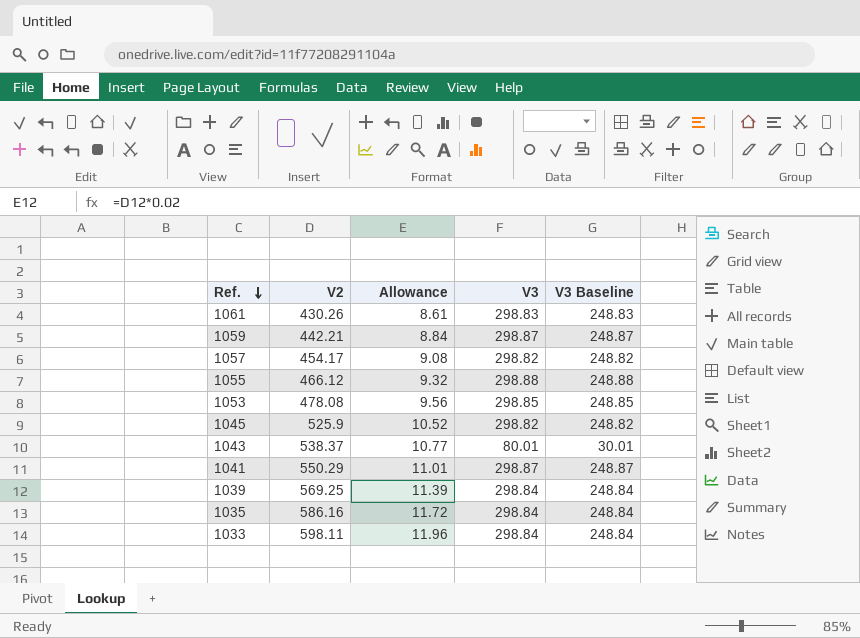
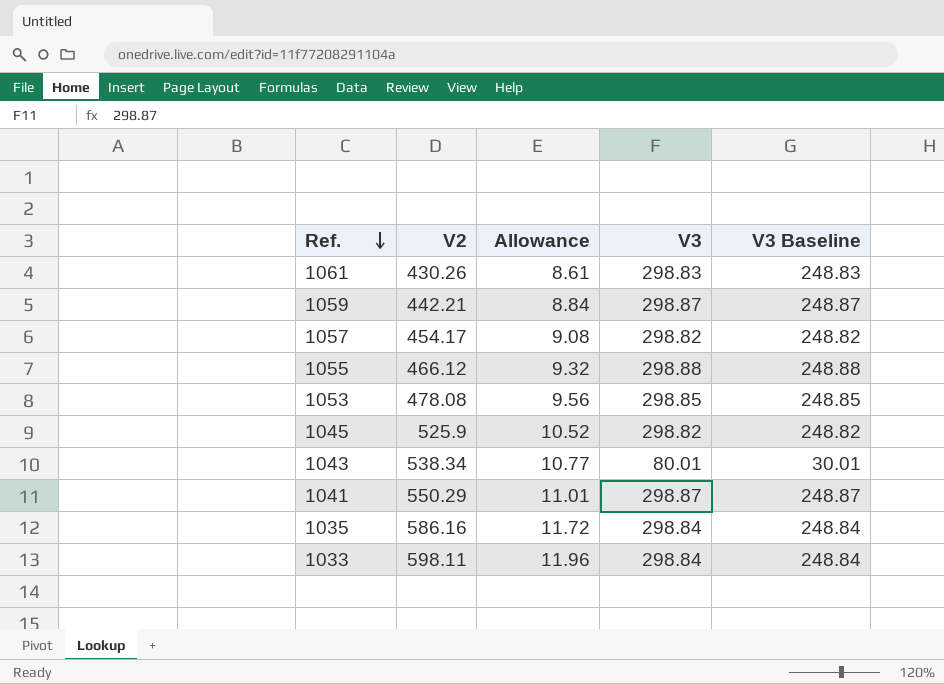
row 1039: 569.25 | 11.39 | 298.84 | 248.84 -> none
1043 | V2: 538.37 -> 538.34

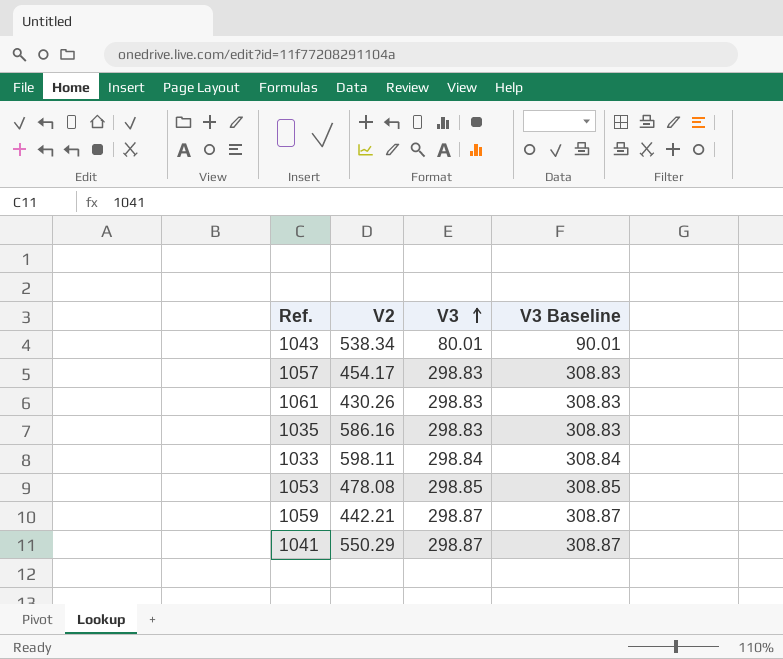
row order: Ref. descending -> V3 ascending
column Allowance | formula: [V2] * 0.02 -> none
column V3 Baseline | formula: [V3] - 50 -> [V3] + 10
row 1055: 466.12 | 9.32 | 298.88 | 248.88 -> none
row 1045: 525.9 | 10.52 | 298.82 | 248.82 -> none
1057 | V3: 298.82 -> 298.83
1035 | V3: 298.84 -> 298.83

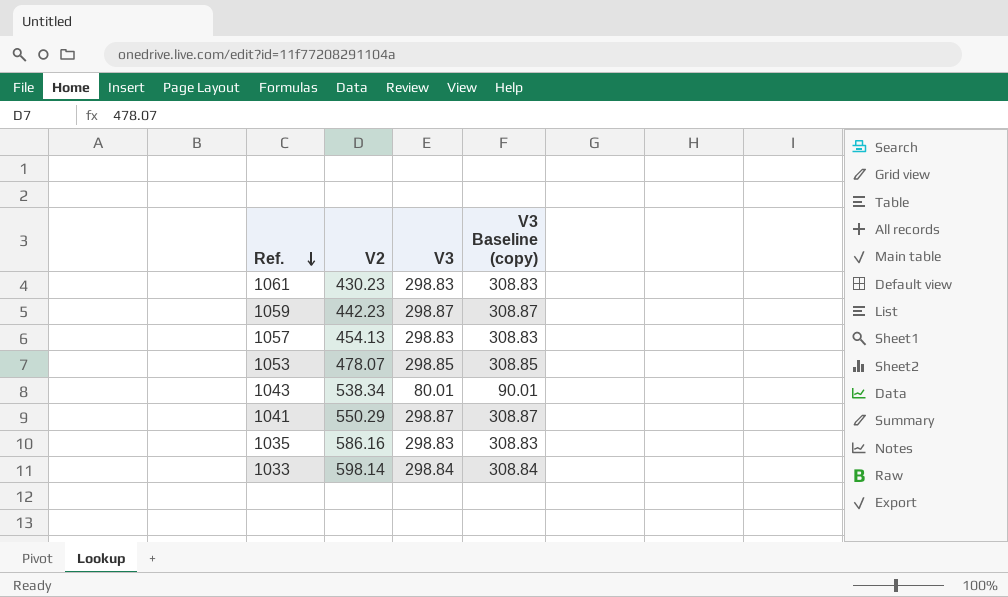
row order: V3 ascending -> Ref. descending
column name: V3 Baseline -> V3 Baseline (copy)
1061 | V2: 430.26 -> 430.23
1059 | V2: 442.21 -> 442.23
1057 | V2: 454.17 -> 454.13
1053 | V2: 478.08 -> 478.07
1033 | V2: 598.11 -> 598.14

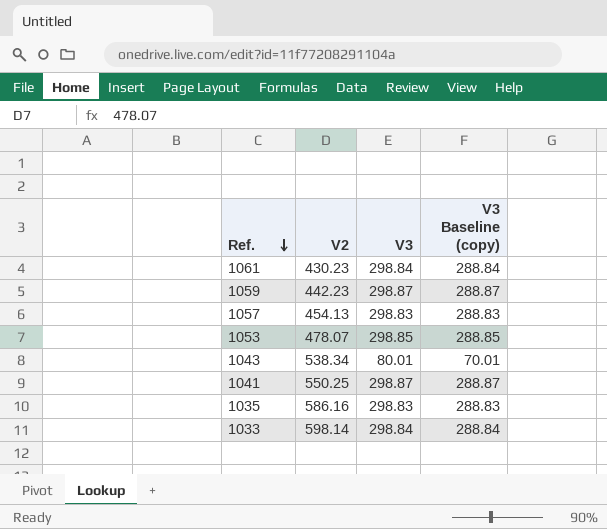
column V3 Baseline (copy) | formula: [V3] + 10 -> [V3] - 10
1061 | V3: 298.83 -> 298.84
1041 | V2: 550.29 -> 550.25

